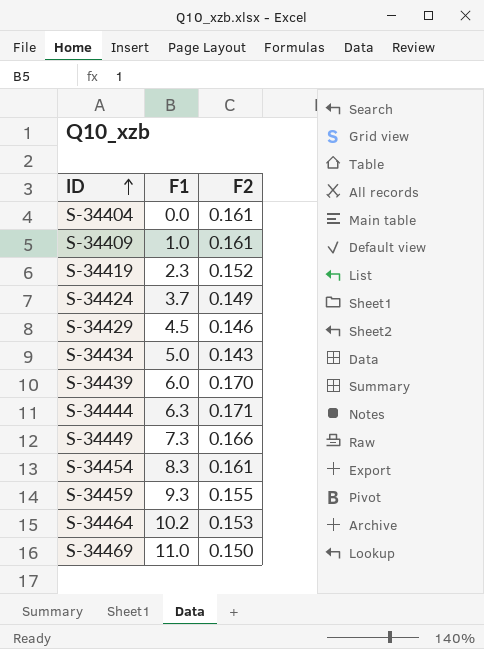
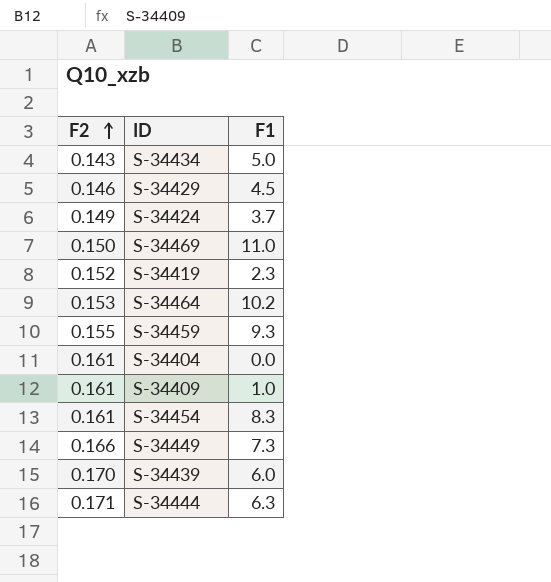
row order: ID ascending -> F2 ascending
column F2 | position: 3 -> 1

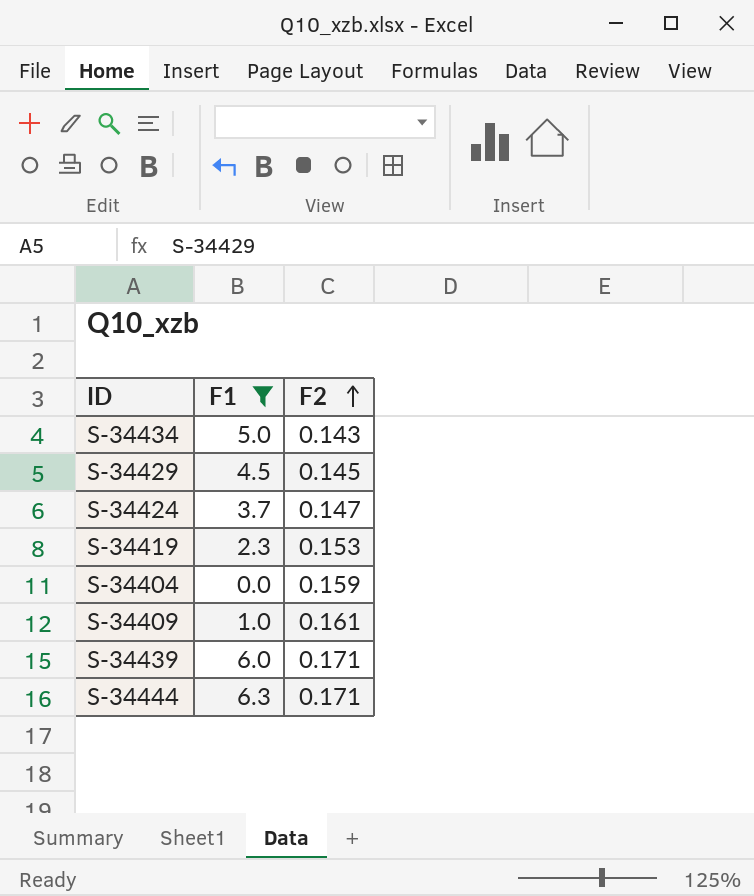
filter: none -> F1 <= 6.3
column F2 | position: 1 -> 3
S-34429 | F2: 0.146 -> 0.145
S-34424 | F2: 0.149 -> 0.147
S-34419 | F2: 0.152 -> 0.153
S-34404 | F2: 0.161 -> 0.159
S-34439 | F2: 0.170 -> 0.171

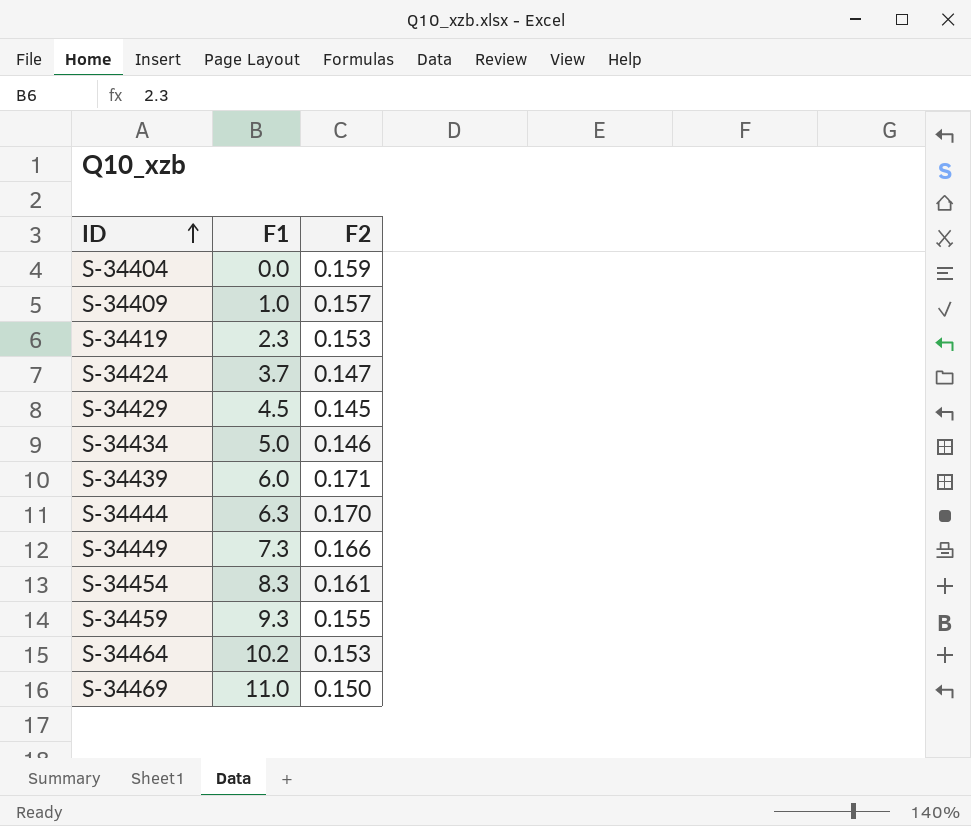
filter: F1 <= 6.3 -> none
row order: F2 ascending -> ID ascending
S-34409 | F2: 0.161 -> 0.157
S-34434 | F2: 0.143 -> 0.146
S-34444 | F2: 0.171 -> 0.170

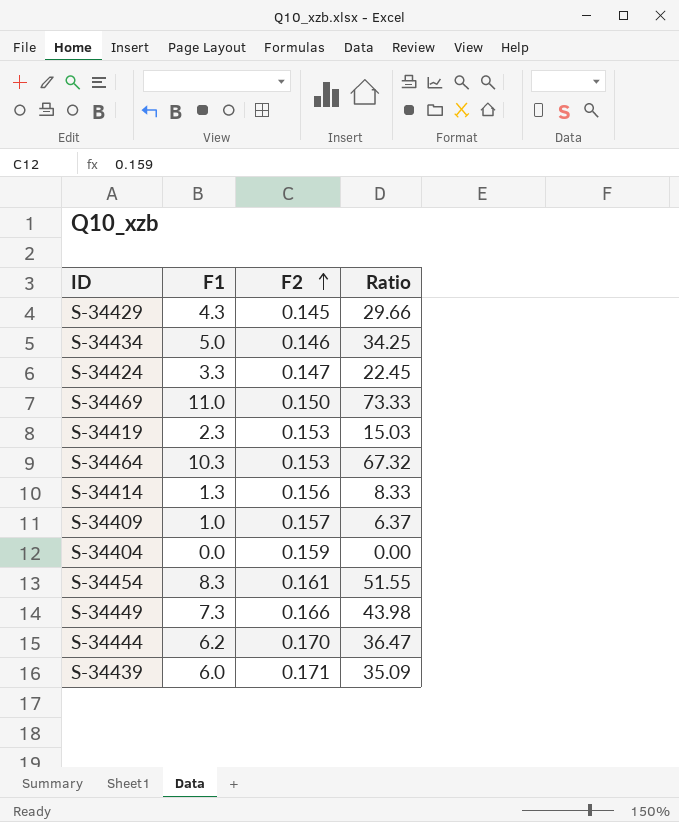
row order: ID ascending -> F2 ascending
column Ratio | formula: none -> [F1] / [F2]
row S-34459: 9.3 | 0.155 -> none
S-34429 | F1: 4.5 -> 4.3
S-34424 | F1: 3.7 -> 3.3
S-34464 | F1: 10.2 -> 10.3
row S-34414: none -> 1.3 | 0.156 | 8.33
S-34444 | F1: 6.3 -> 6.2

